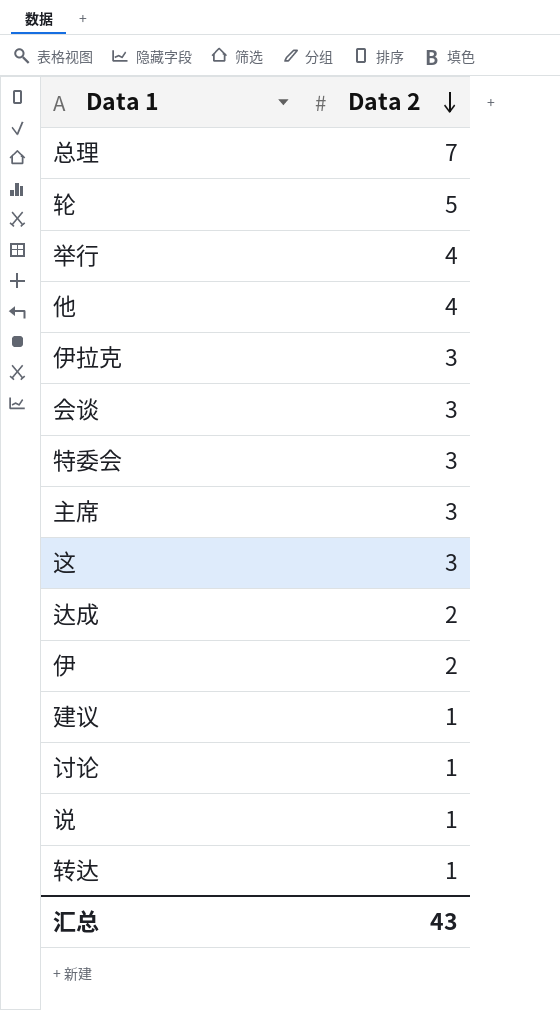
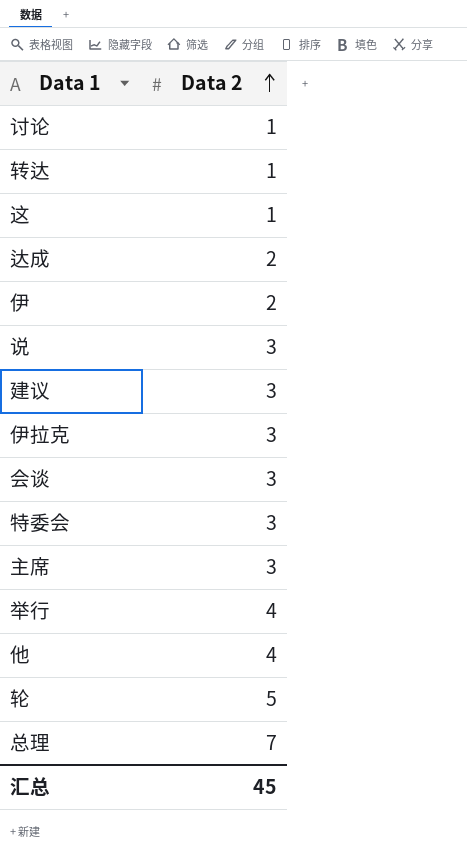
row order: Data 2 descending -> Data 2 ascending
这 | Data 2: 3 -> 1
说 | Data 2: 1 -> 3
建议 | Data 2: 1 -> 3
汇总 | Data 2: 43 -> 45

